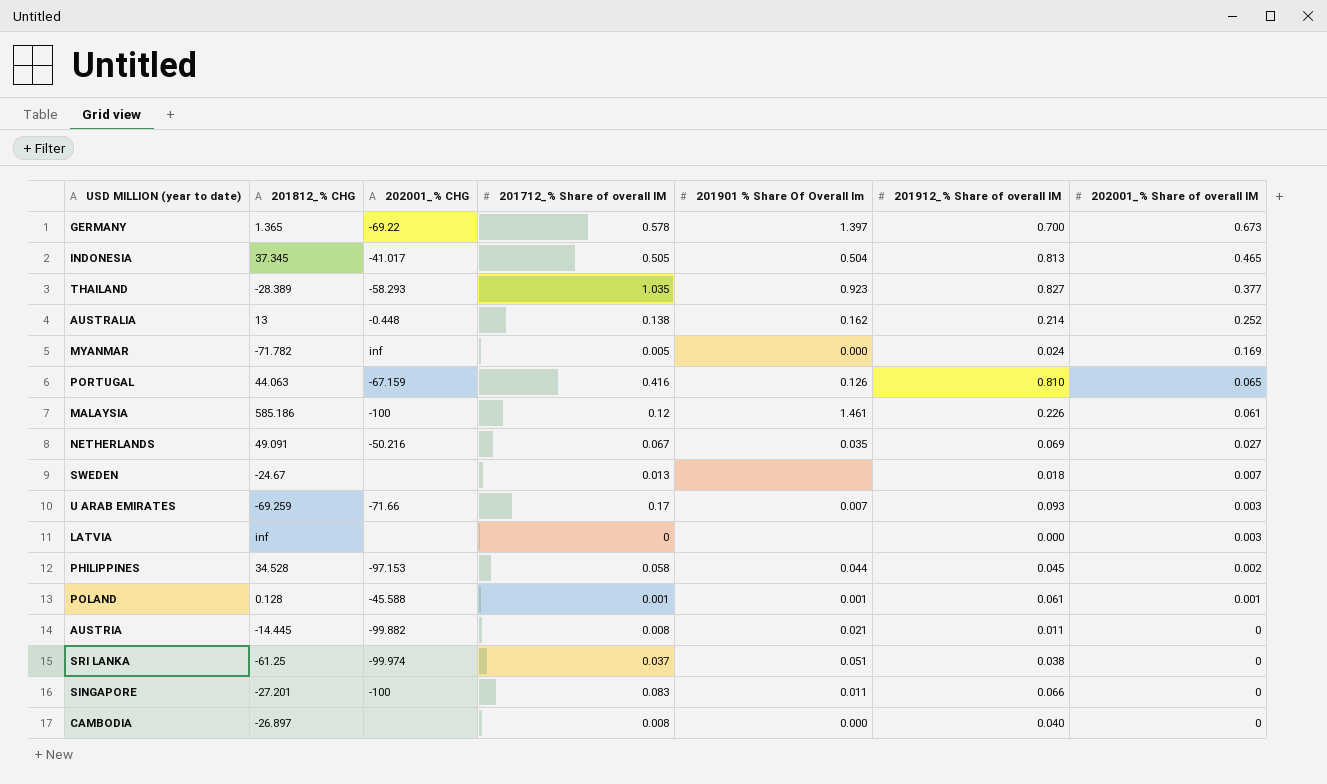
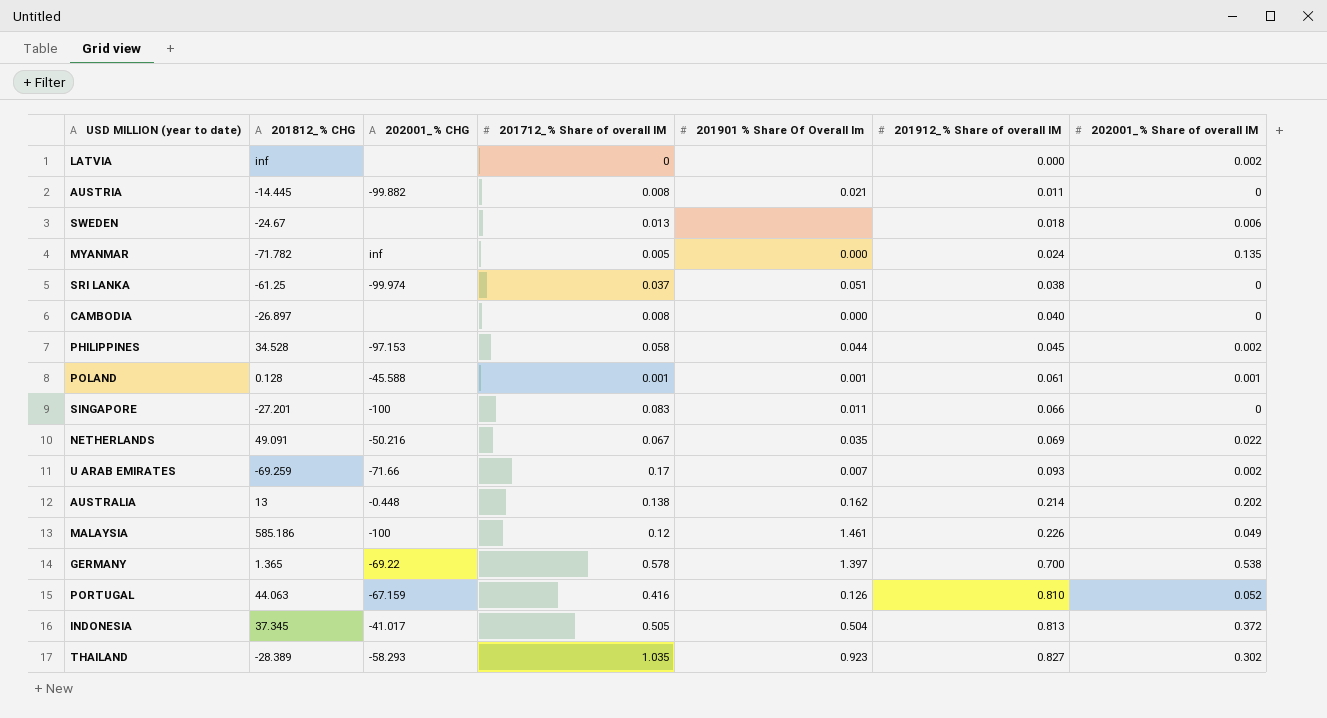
row order: 202001_% Share of overall IM descending -> 201912_% Share of overall IM ascending
LATVIA | 202001_% Share of overall IM: 0.003 -> 0.002
SWEDEN | 202001_% Share of overall IM: 0.007 -> 0.006
MYANMAR | 202001_% Share of overall IM: 0.169 -> 0.135
NETHERLANDS | 202001_% Share of overall IM: 0.027 -> 0.022
U ARAB EMIRATES | 202001_% Share of overall IM: 0.003 -> 0.002
AUSTRALIA | 202001_% Share of overall IM: 0.252 -> 0.202
MALAYSIA | 202001_% Share of overall IM: 0.061 -> 0.049
GERMANY | 202001_% Share of overall IM: 0.673 -> 0.538
PORTUGAL | 202001_% Share of overall IM: 0.065 -> 0.052
INDONESIA | 202001_% Share of overall IM: 0.465 -> 0.372
THAILAND | 202001_% Share of overall IM: 0.377 -> 0.302

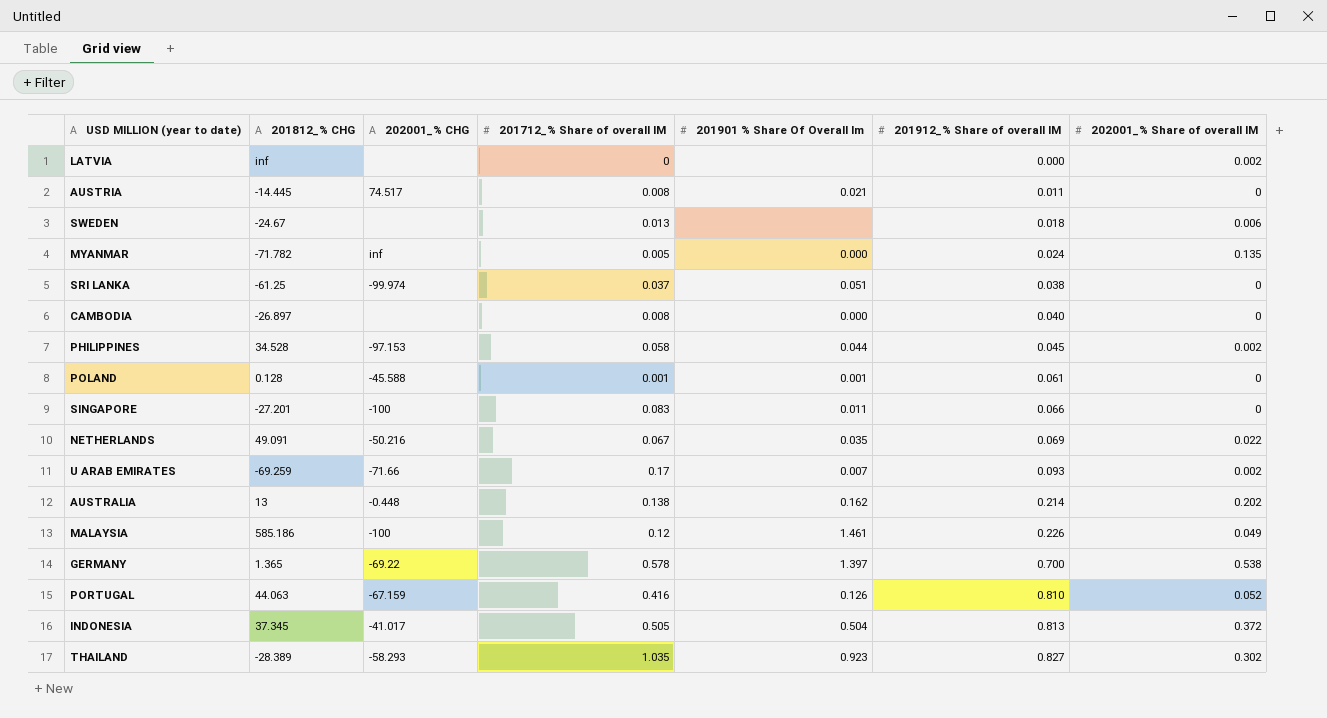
AUSTRIA | 202001_% CHG: -99.882 -> 74.517
POLAND | 202001_% Share of overall IM: 0.001 -> 0

